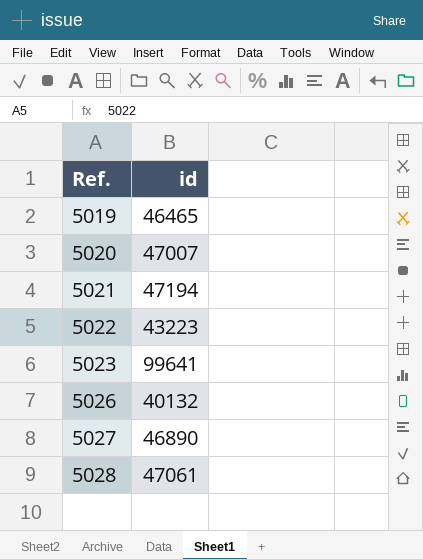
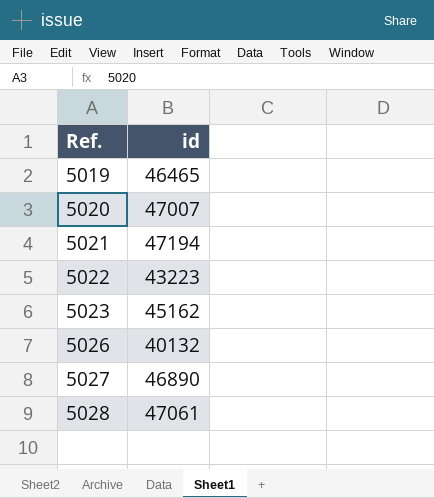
5023 | id: 99641 -> 45162

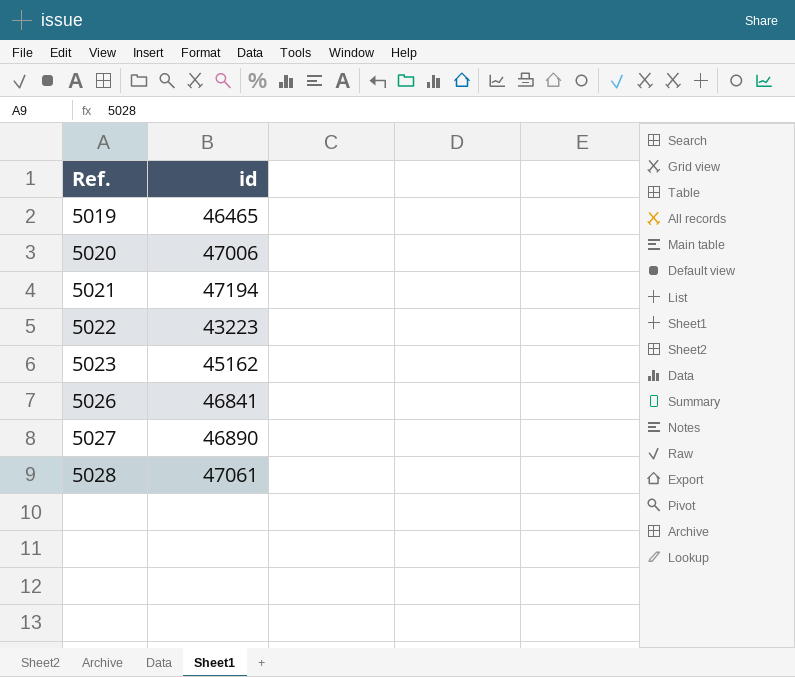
5020 | id: 47007 -> 47006
5026 | id: 40132 -> 46841

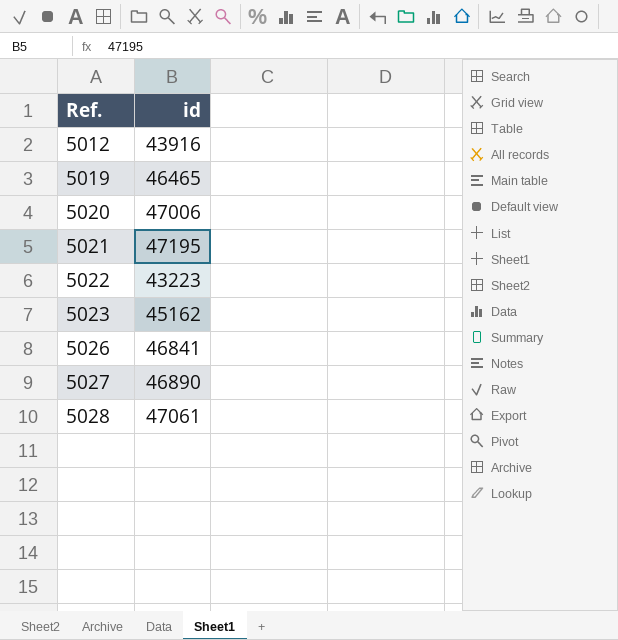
row 5012: none -> 43916
5021 | id: 47194 -> 47195

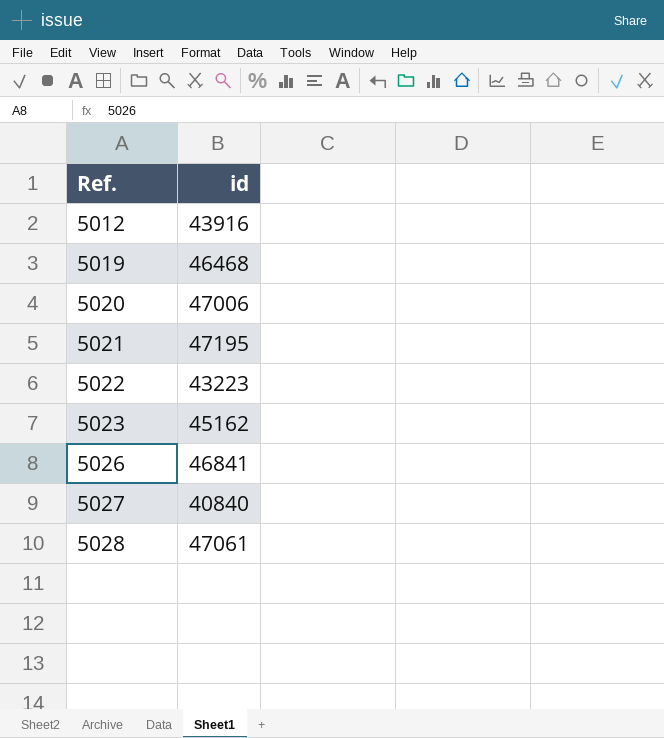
5019 | id: 46465 -> 46468
5027 | id: 46890 -> 40840

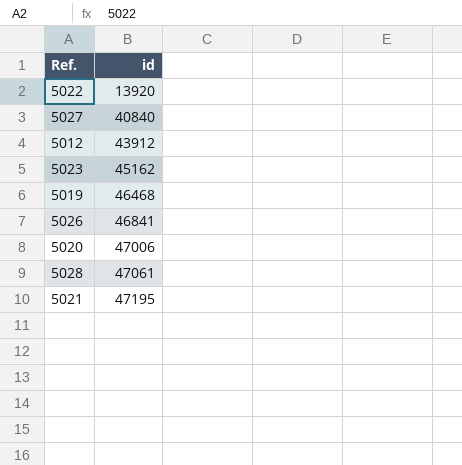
row order: Ref. ascending -> id ascending
5022 | id: 43223 -> 13920
5012 | id: 43916 -> 43912

